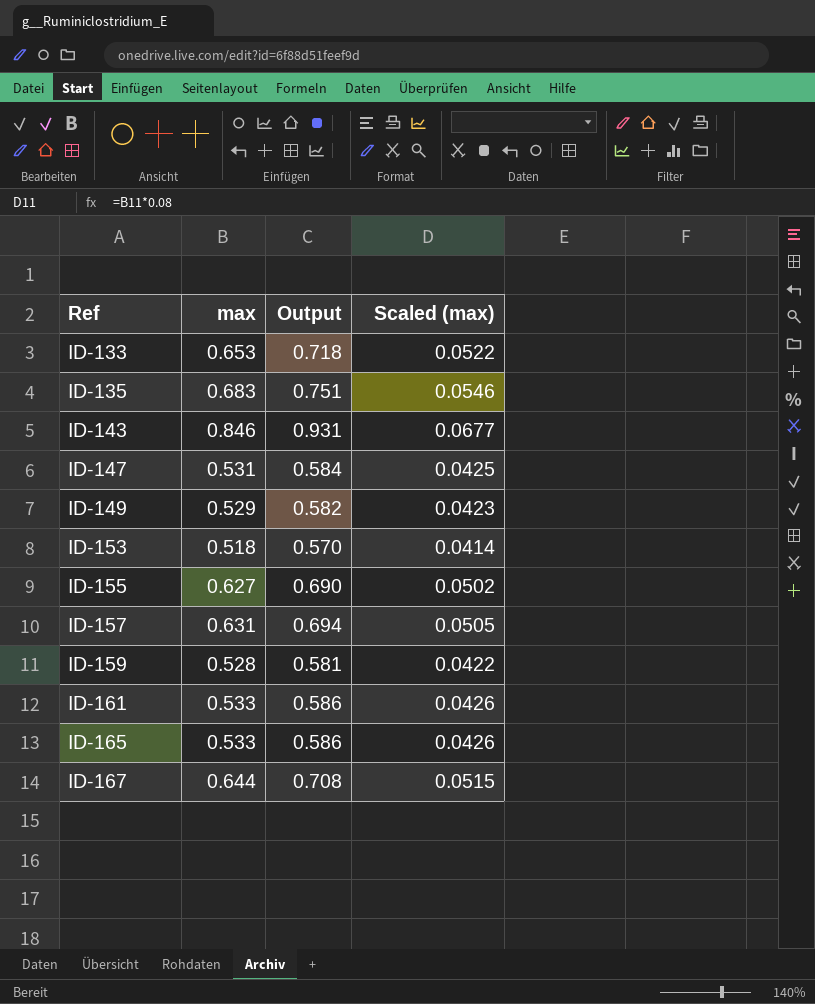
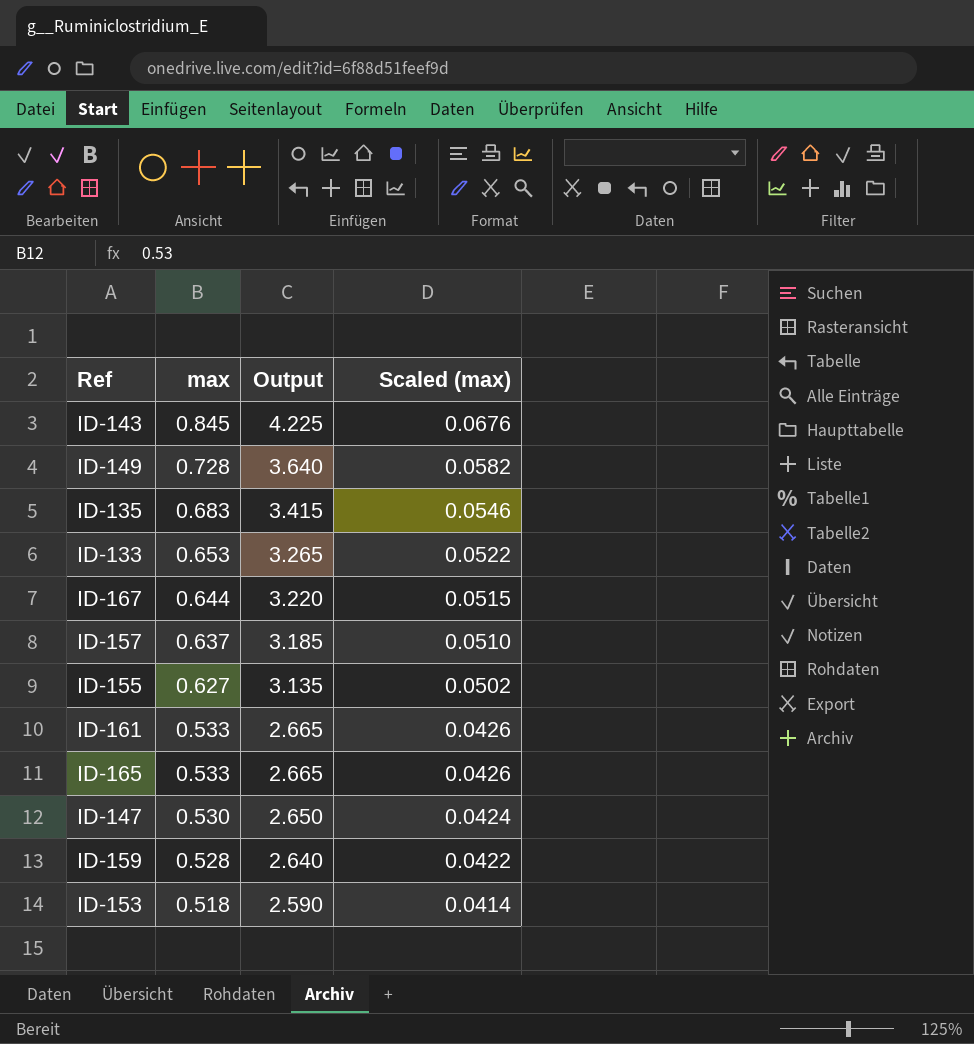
row order: Ref ascending -> max descending
column Output | formula: [max] * 1.1 -> [max] * 5
ID-143 | max: 0.846 -> 0.845
ID-143 | Scaled (max): 0.0677 -> 0.0676
ID-149 | max: 0.529 -> 0.728
ID-149 | Scaled (max): 0.0423 -> 0.0582
ID-157 | max: 0.631 -> 0.637
ID-157 | Scaled (max): 0.0505 -> 0.0510
ID-147 | max: 0.531 -> 0.530
ID-147 | Scaled (max): 0.0425 -> 0.0424

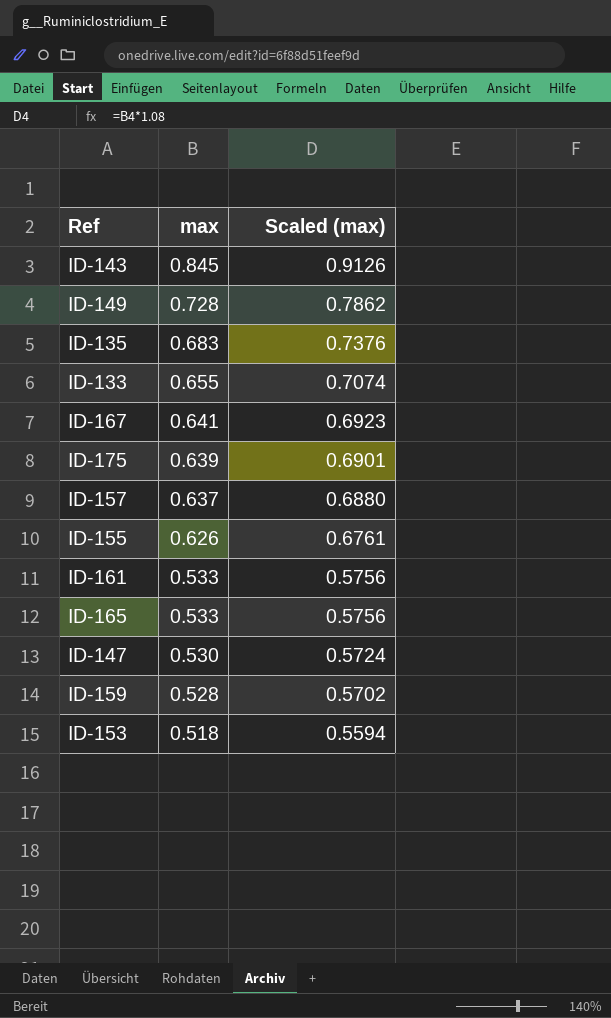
column Output | formula: [max] * 5 -> none
column Scaled (max) | formula: [max] * 0.08 -> [max] * 1.08
ID-133 | max: 0.653 -> 0.655
ID-167 | max: 0.644 -> 0.641
row ID-175: none -> 0.639 | 0.6901
ID-155 | max: 0.627 -> 0.626

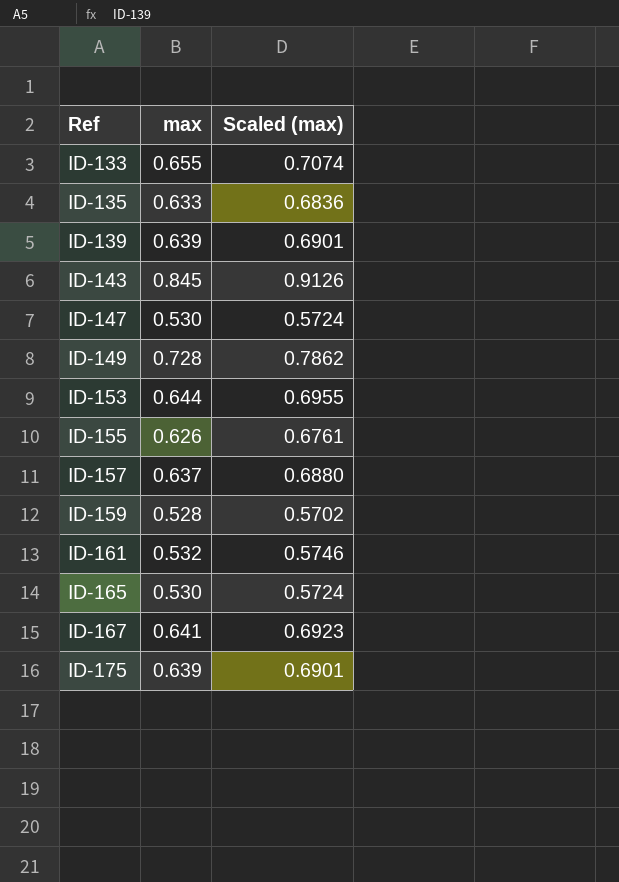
row order: max descending -> Ref ascending
ID-135 | max: 0.683 -> 0.633
ID-135 | Scaled (max): 0.7376 -> 0.6836
row ID-139: none -> 0.639 | 0.6901
ID-153 | max: 0.518 -> 0.644
ID-153 | Scaled (max): 0.5594 -> 0.6955
ID-161 | max: 0.533 -> 0.532
ID-161 | Scaled (max): 0.5756 -> 0.5746
ID-165 | max: 0.533 -> 0.530
ID-165 | Scaled (max): 0.5756 -> 0.5724

